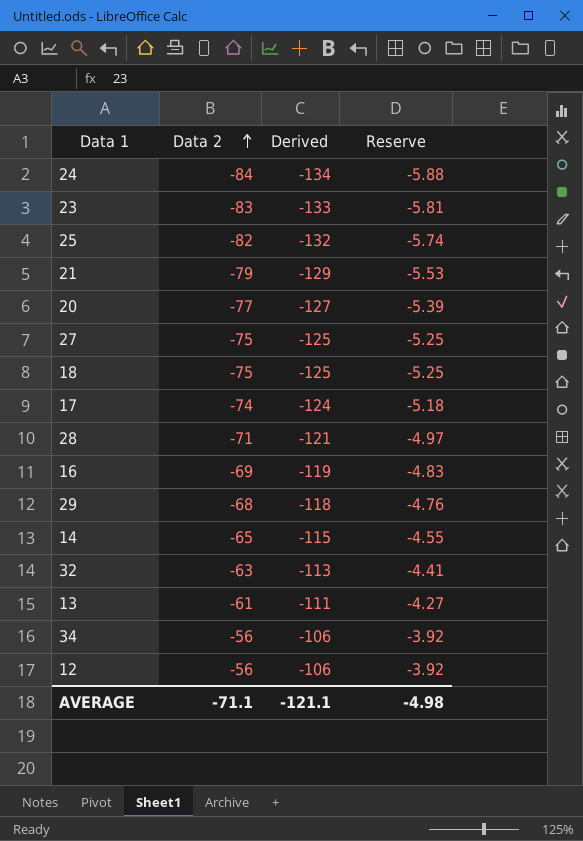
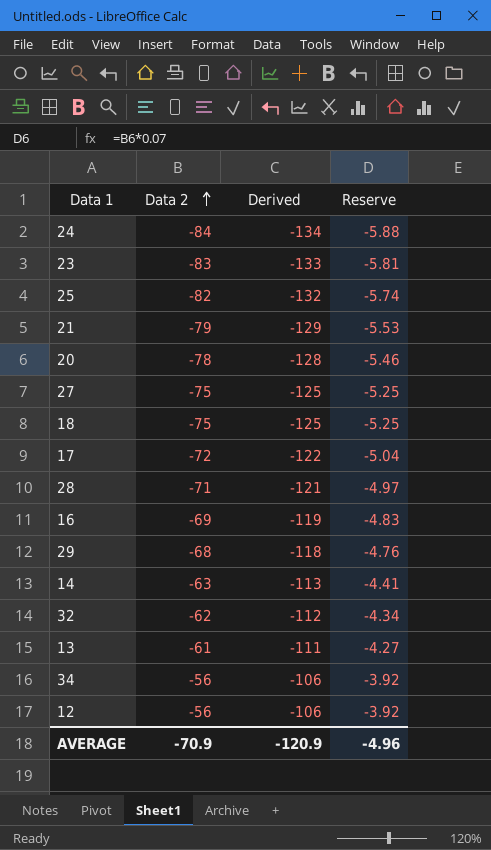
20 | Data 2: -77 -> -78
20 | Derived: -127 -> -128
20 | Reserve: -5.39 -> -5.46
17 | Data 2: -74 -> -72
17 | Derived: -124 -> -122
17 | Reserve: -5.18 -> -5.04
14 | Data 2: -65 -> -63
14 | Derived: -115 -> -113
14 | Reserve: -4.55 -> -4.41
32 | Data 2: -63 -> -62
32 | Derived: -113 -> -112
32 | Reserve: -4.41 -> -4.34
AVERAGE | Data 2: -71.1 -> -70.9
AVERAGE | Derived: -121.1 -> -120.9
AVERAGE | Reserve: -4.98 -> -4.96

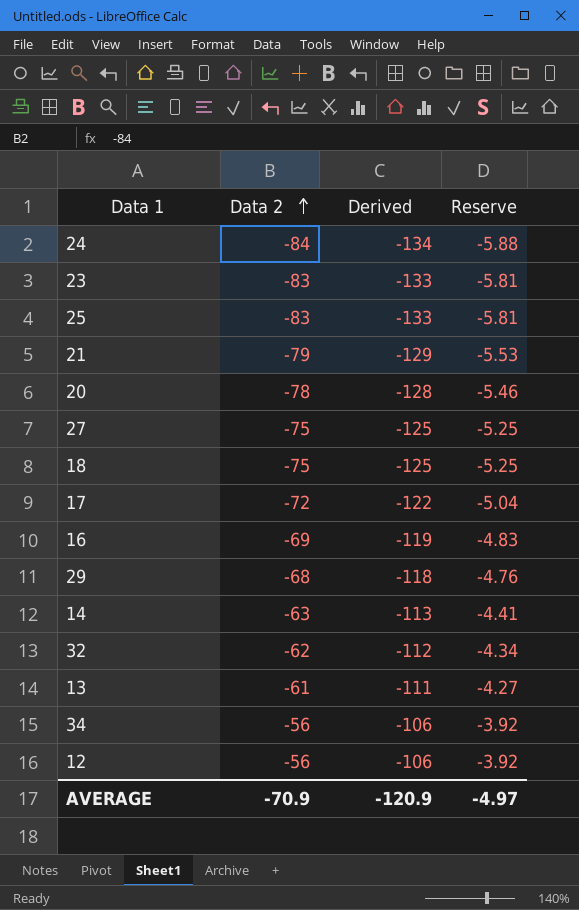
row 28: -71 | -121 | -4.97 -> none
25 | Data 2: -82 -> -83
25 | Derived: -132 -> -133
25 | Reserve: -5.74 -> -5.81
AVERAGE | Reserve: -4.96 -> -4.97

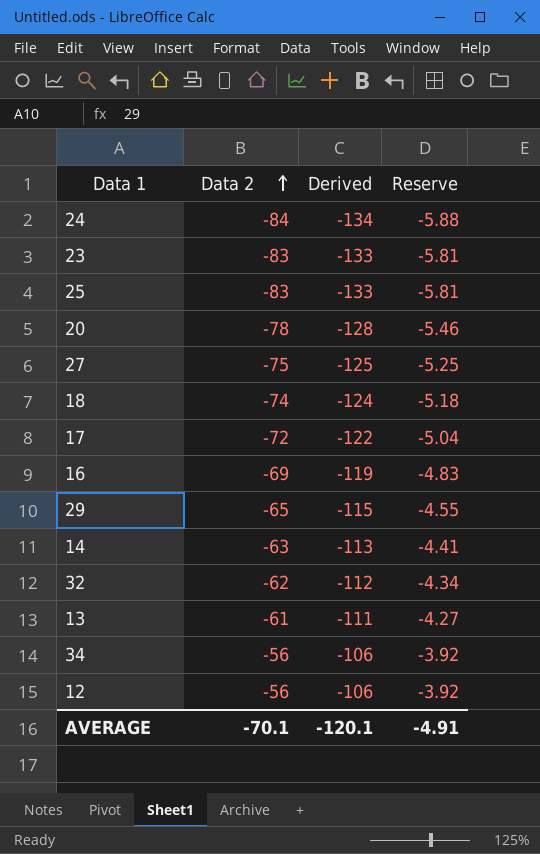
row 21: -79 | -129 | -5.53 -> none
18 | Data 2: -75 -> -74
18 | Derived: -125 -> -124
18 | Reserve: -5.25 -> -5.18
29 | Data 2: -68 -> -65
29 | Derived: -118 -> -115
29 | Reserve: -4.76 -> -4.55
AVERAGE | Data 2: -70.9 -> -70.1
AVERAGE | Derived: -120.9 -> -120.1
AVERAGE | Reserve: -4.97 -> -4.91

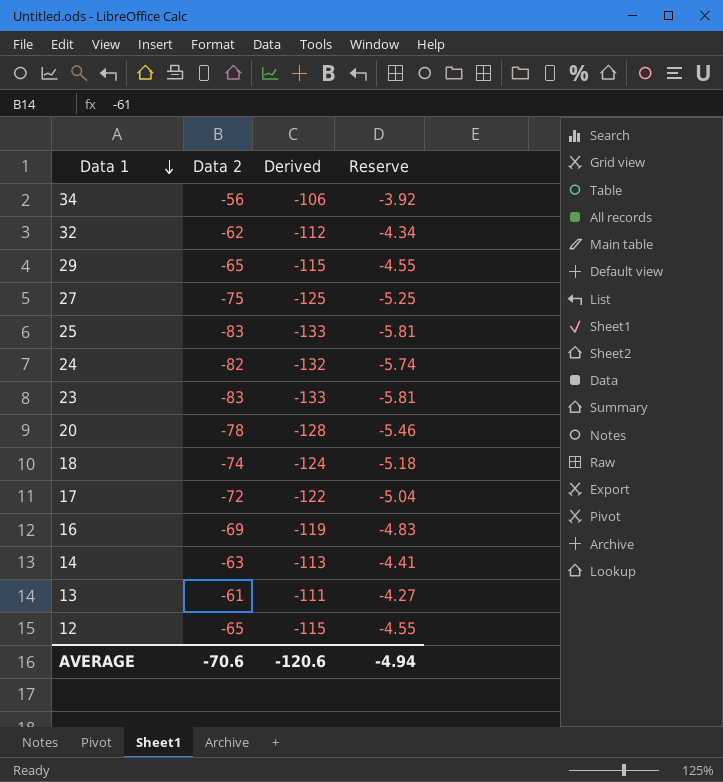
row order: Data 2 ascending -> Data 1 descending
24 | Data 2: -84 -> -82
24 | Derived: -134 -> -132
24 | Reserve: -5.88 -> -5.74
12 | Data 2: -56 -> -65
12 | Derived: -106 -> -115
12 | Reserve: -3.92 -> -4.55
AVERAGE | Data 2: -70.1 -> -70.6
AVERAGE | Derived: -120.1 -> -120.6
AVERAGE | Reserve: -4.91 -> -4.94

